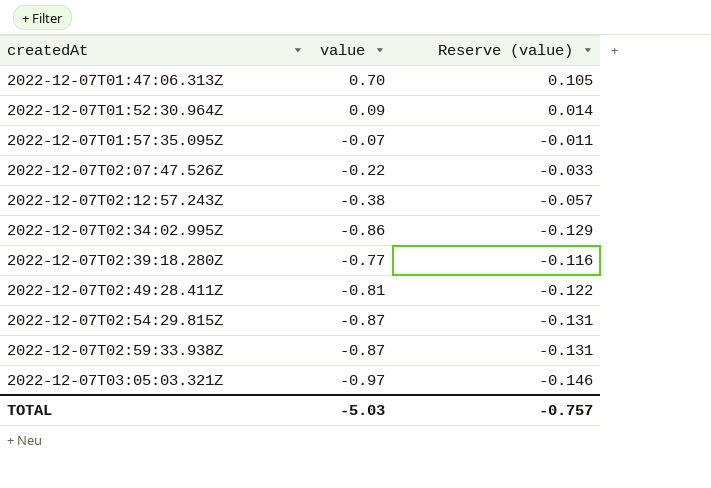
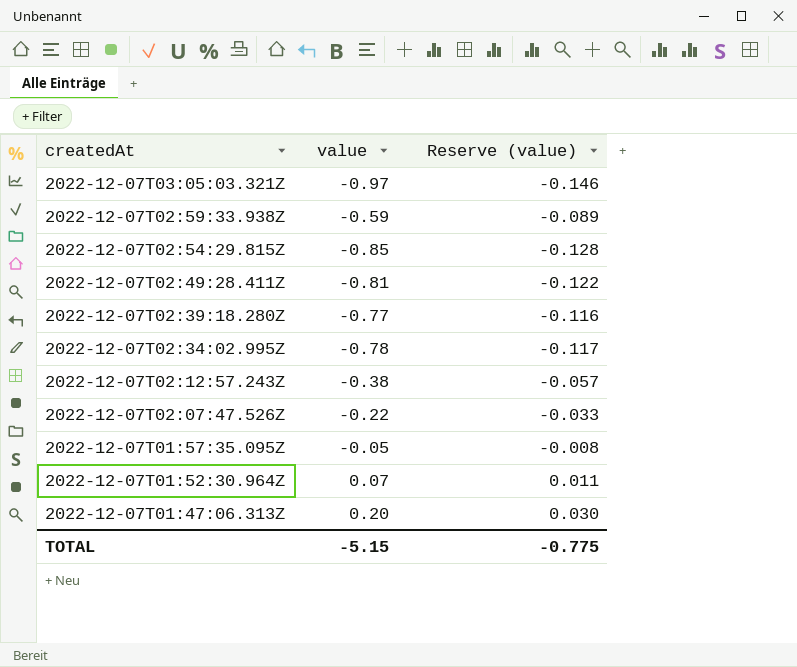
row order: createdAt ascending -> createdAt descending
2022-12-07T02:59:33.938Z | value: -0.87 -> -0.59
2022-12-07T02:59:33.938Z | Reserve (value): -0.131 -> -0.089
2022-12-07T02:54:29.815Z | value: -0.87 -> -0.85
2022-12-07T02:54:29.815Z | Reserve (value): -0.131 -> -0.128
2022-12-07T02:34:02.995Z | value: -0.86 -> -0.78
2022-12-07T02:34:02.995Z | Reserve (value): -0.129 -> -0.117
2022-12-07T01:57:35.095Z | value: -0.07 -> -0.05
2022-12-07T01:57:35.095Z | Reserve (value): -0.011 -> -0.008
2022-12-07T01:52:30.964Z | value: 0.09 -> 0.07
2022-12-07T01:52:30.964Z | Reserve (value): 0.014 -> 0.011
2022-12-07T01:47:06.313Z | value: 0.70 -> 0.20
2022-12-07T01:47:06.313Z | Reserve (value): 0.105 -> 0.030
TOTAL | value: -5.03 -> -5.15
TOTAL | Reserve (value): -0.757 -> -0.775

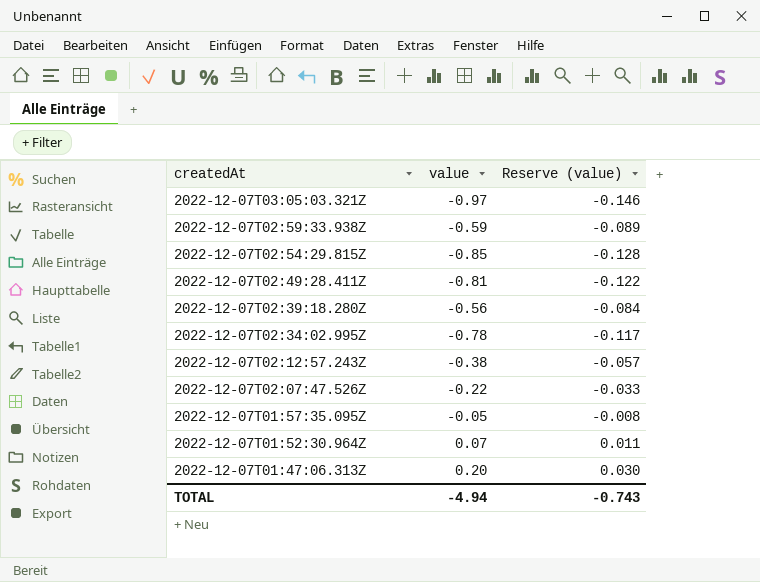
2022-12-07T02:39:18.280Z | value: -0.77 -> -0.56
2022-12-07T02:39:18.280Z | Reserve (value): -0.116 -> -0.084
TOTAL | value: -5.15 -> -4.94
TOTAL | Reserve (value): -0.775 -> -0.743

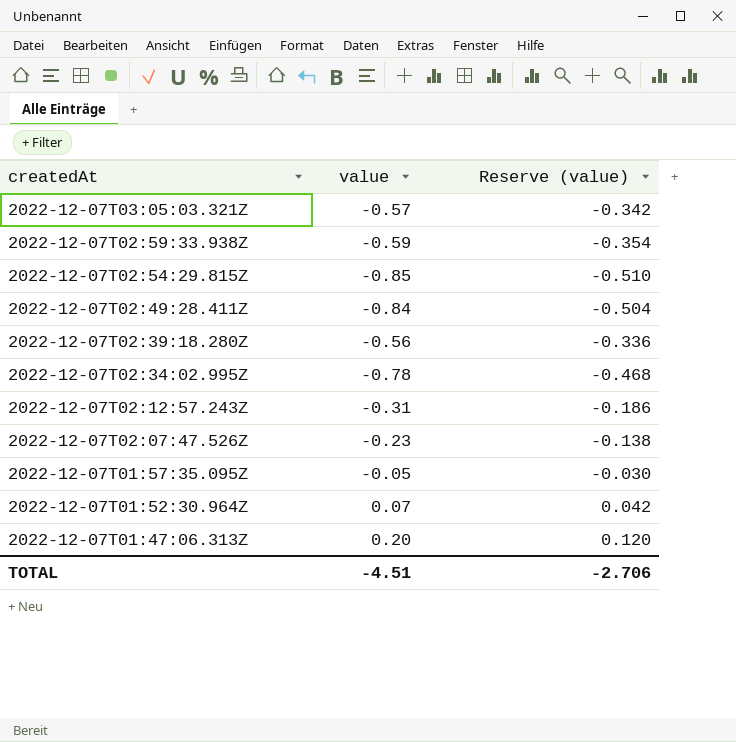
column Reserve (value) | formula: [value] * 0.15 -> [value] * 0.6
2022-12-07T03:05:03.321Z | value: -0.97 -> -0.57
2022-12-07T02:49:28.411Z | value: -0.81 -> -0.84
2022-12-07T02:12:57.243Z | value: -0.38 -> -0.31
2022-12-07T02:07:47.526Z | value: -0.22 -> -0.23
TOTAL | value: -4.94 -> -4.51
TOTAL | Reserve (value): -0.743 -> -2.706

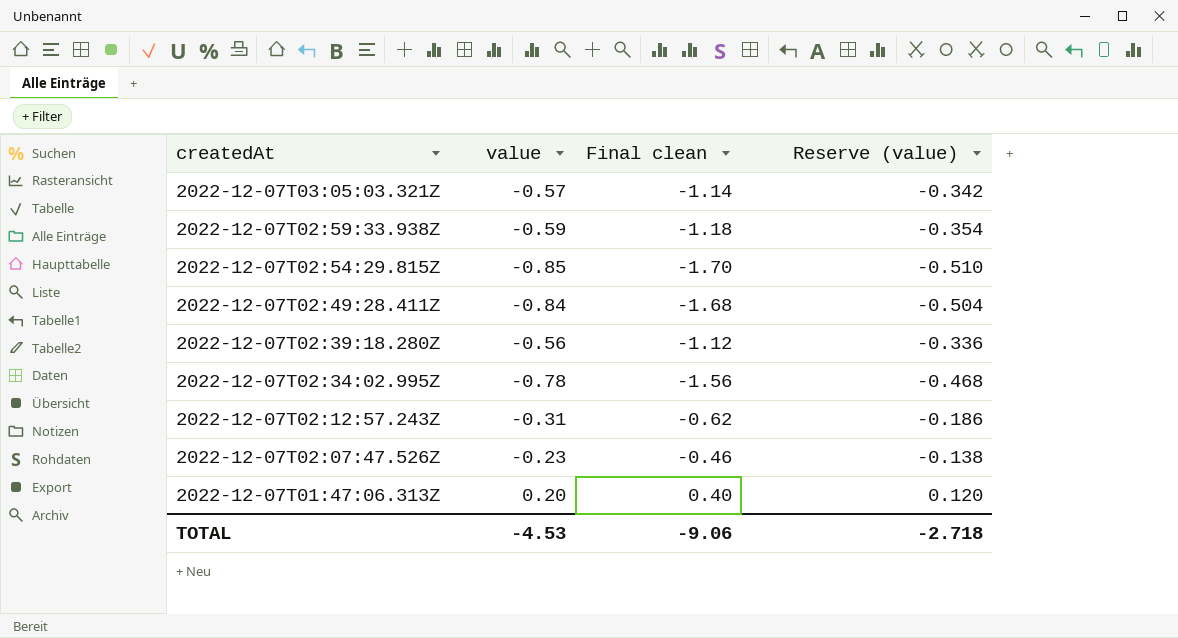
column Final clean | formula: none -> [value] * 2
row 2022-12-07T01:57:35.095Z: -0.05 | -0.030 -> none
row 2022-12-07T01:52:30.964Z: 0.07 | 0.042 -> none
TOTAL | value: -4.51 -> -4.53
TOTAL | Reserve (value): -2.706 -> -2.718

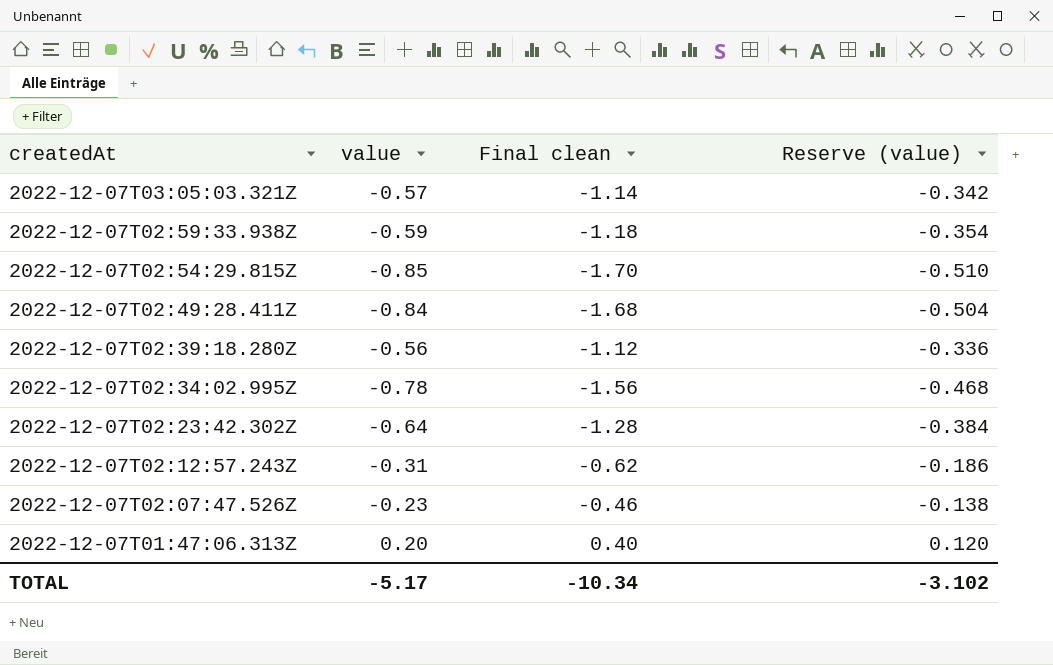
row 2022-12-07T02:23:42.302Z: none -> -0.64 | -1.28 | -0.384
TOTAL | value: -4.53 -> -5.17
TOTAL | Final clean: -9.06 -> -10.34
TOTAL | Reserve (value): -2.718 -> -3.102

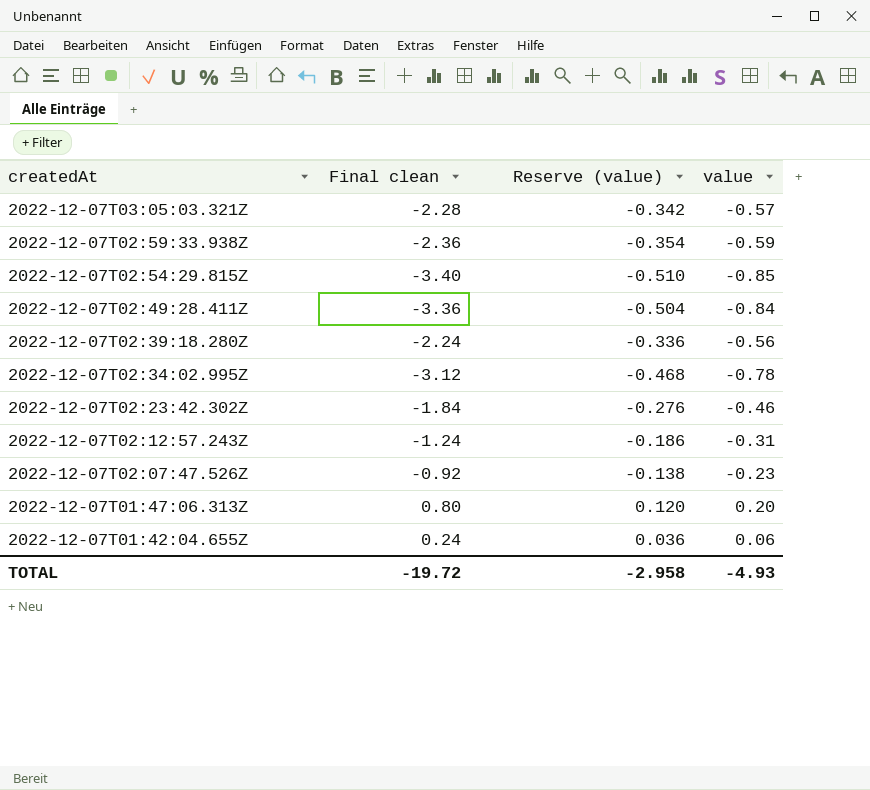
column Final clean | formula: [value] * 2 -> [value] * 4
column value | position: 2 -> 4
2022-12-07T02:23:42.302Z | Reserve (value): -0.384 -> -0.276
2022-12-07T02:23:42.302Z | value: -0.64 -> -0.46
row 2022-12-07T01:42:04.655Z: none -> 0.24 | 0.036 | 0.06
TOTAL | Final clean: -10.34 -> -19.72
TOTAL | Reserve (value): -3.102 -> -2.958
TOTAL | value: -5.17 -> -4.93

